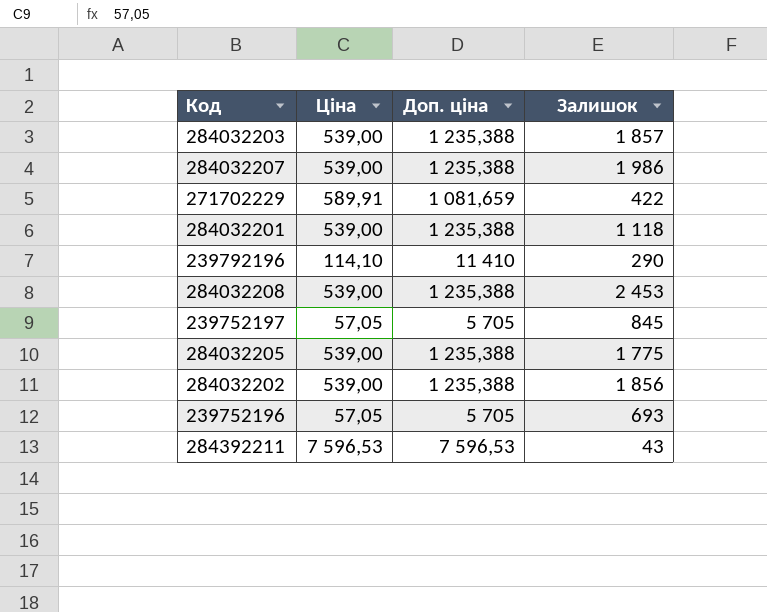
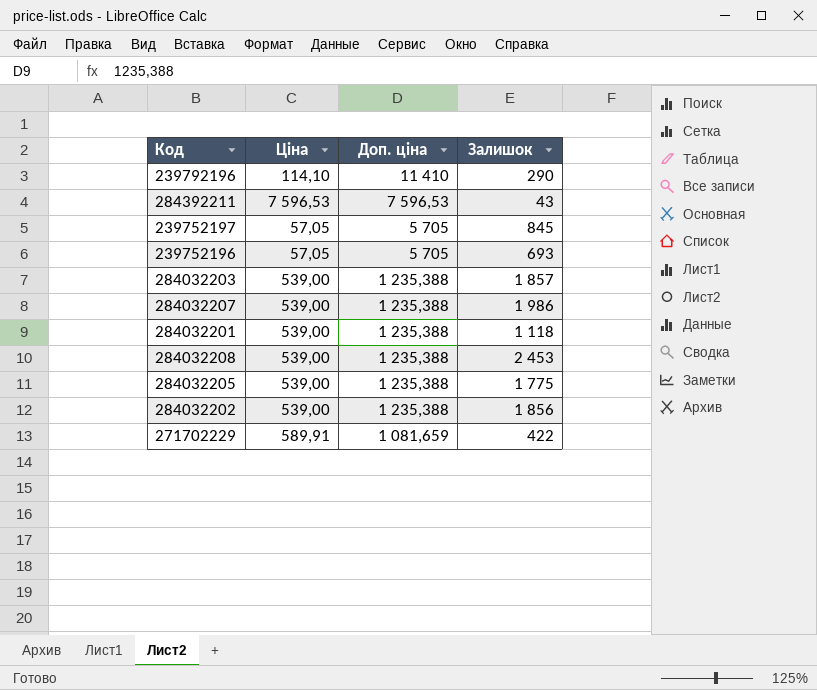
row order: none -> Доп. ціна descending

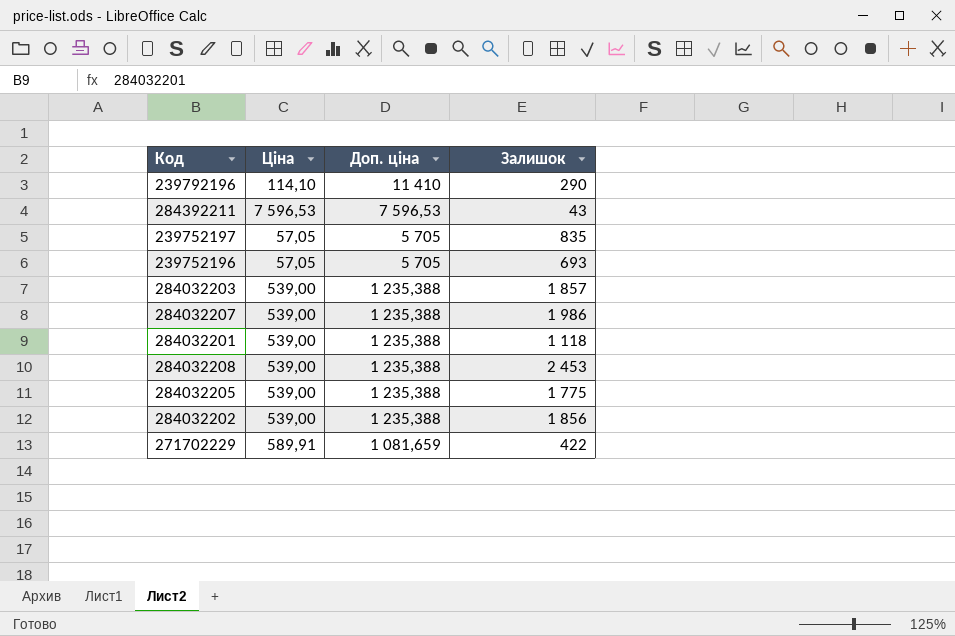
239752197 | Залишок: 845 -> 835

